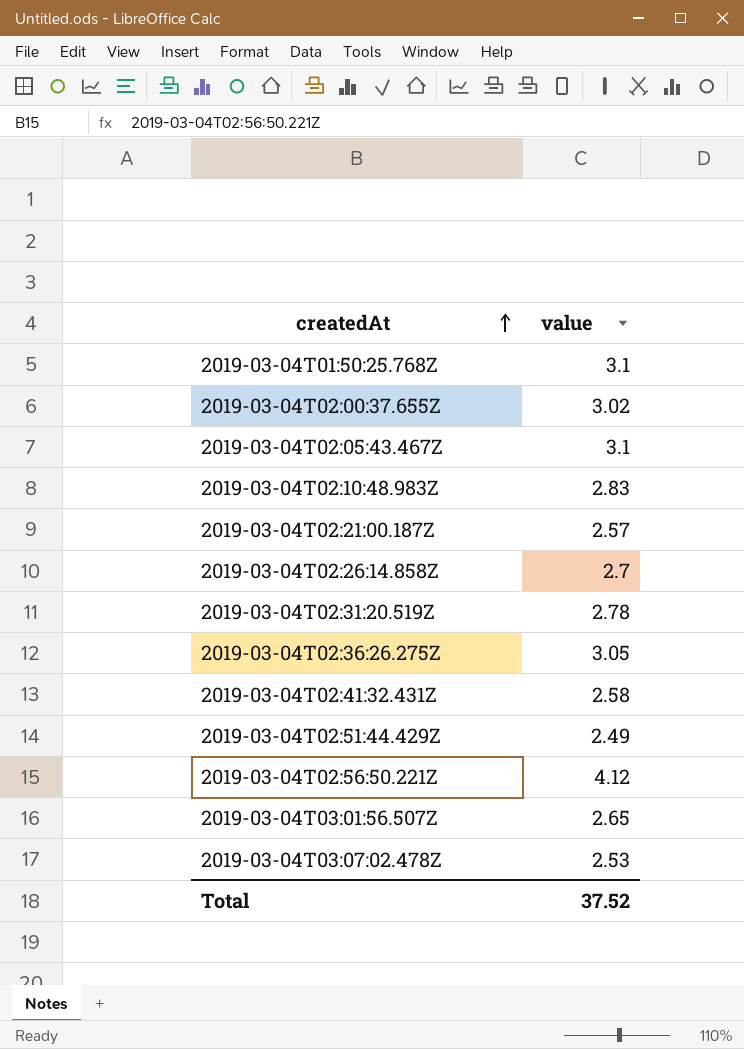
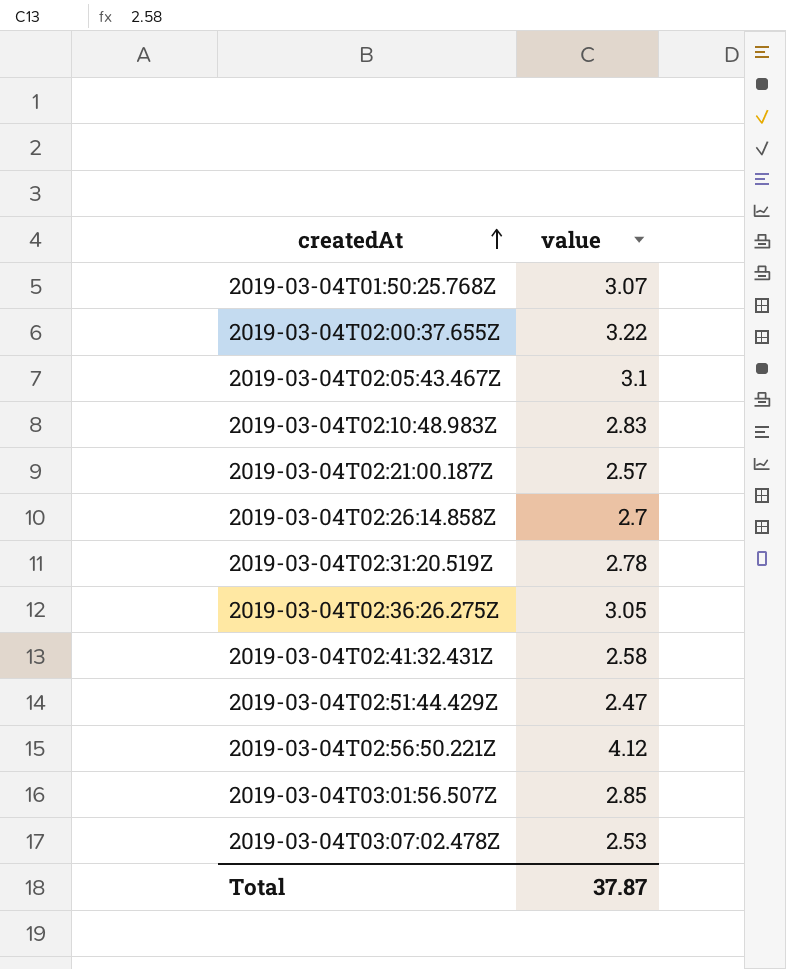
2019-03-04T01:50:25.768Z | value: 3.1 -> 3.07
2019-03-04T02:00:37.655Z | value: 3.02 -> 3.22
2019-03-04T02:51:44.429Z | value: 2.49 -> 2.47
2019-03-04T03:01:56.507Z | value: 2.65 -> 2.85
Total | value: 37.52 -> 37.87

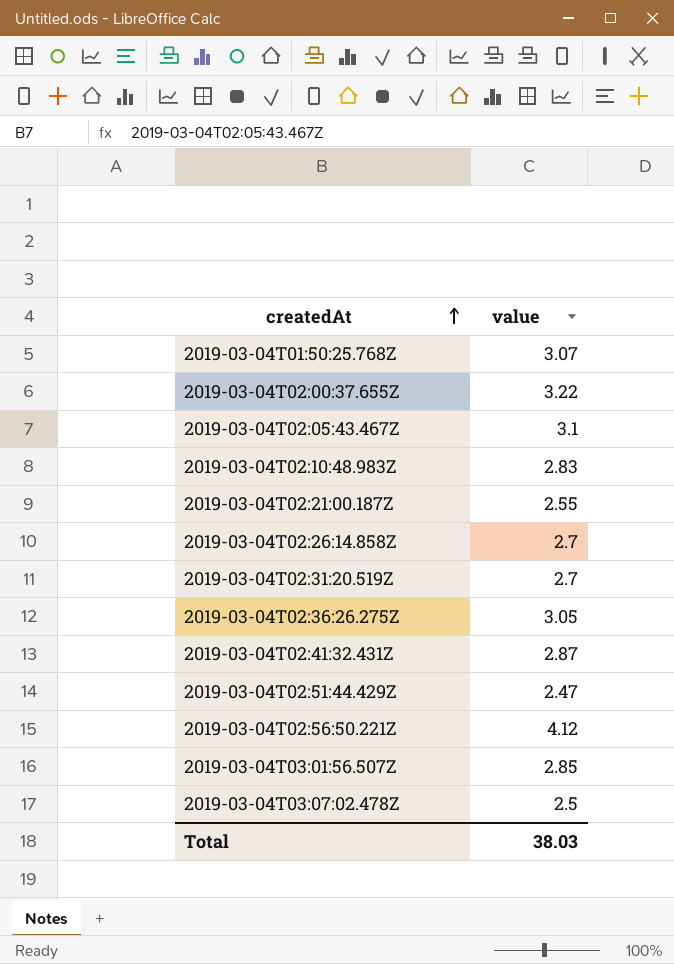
2019-03-04T02:21:00.187Z | value: 2.57 -> 2.55
2019-03-04T02:31:20.519Z | value: 2.78 -> 2.7
2019-03-04T02:41:32.431Z | value: 2.58 -> 2.87
2019-03-04T03:07:02.478Z | value: 2.53 -> 2.5
Total | value: 37.87 -> 38.03

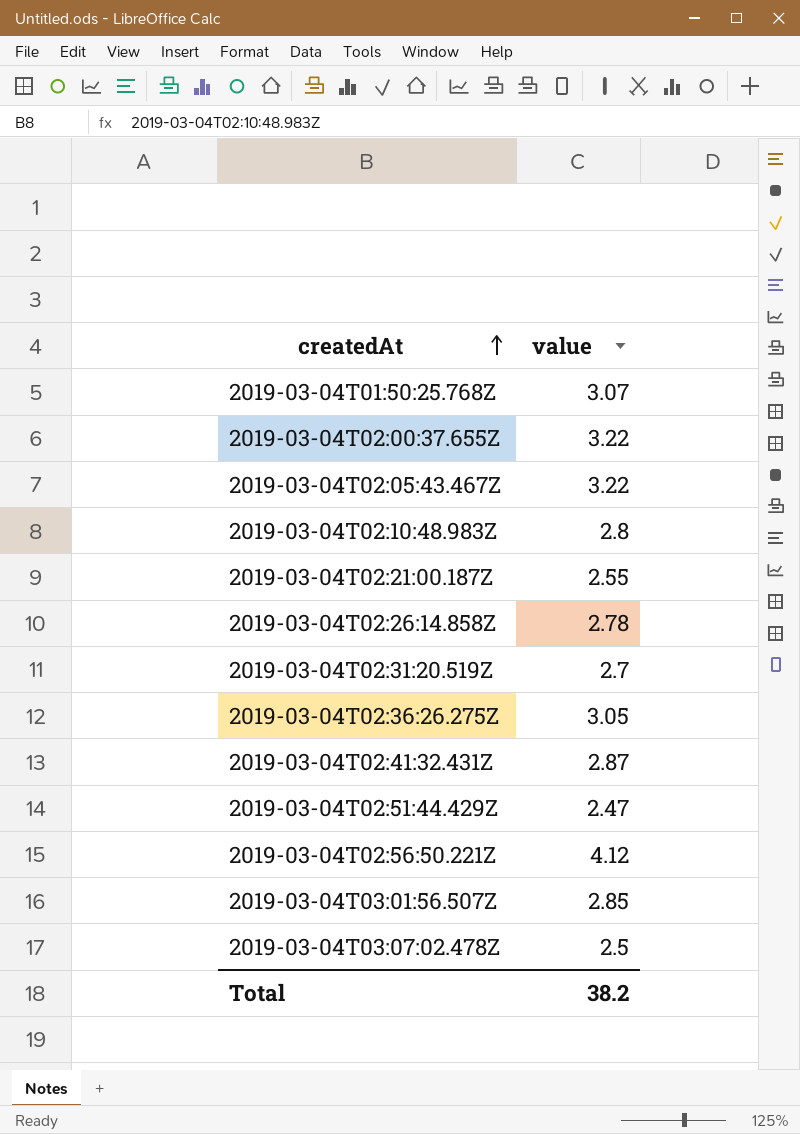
2019-03-04T02:05:43.467Z | value: 3.1 -> 3.22
2019-03-04T02:10:48.983Z | value: 2.83 -> 2.8
2019-03-04T02:26:14.858Z | value: 2.7 -> 2.78
Total | value: 38.03 -> 38.2

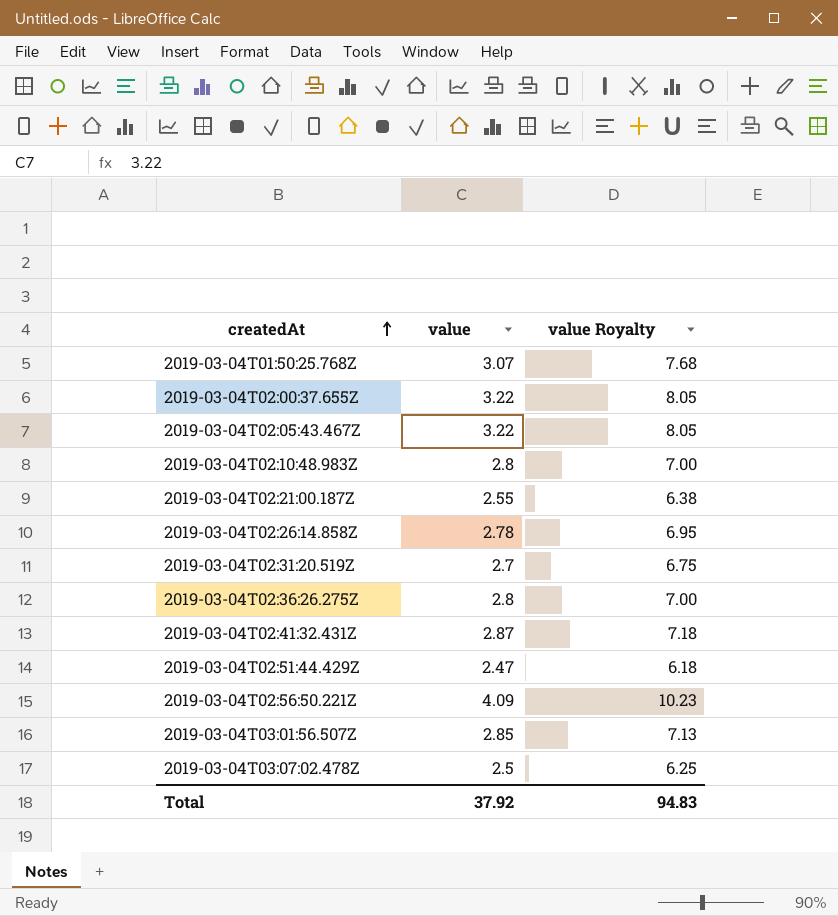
column value Royalty | formula: none -> [value] * 2.5
2019-03-04T02:36:26.275Z | value: 3.05 -> 2.8
2019-03-04T02:56:50.221Z | value: 4.12 -> 4.09
Total | value: 38.2 -> 37.92

